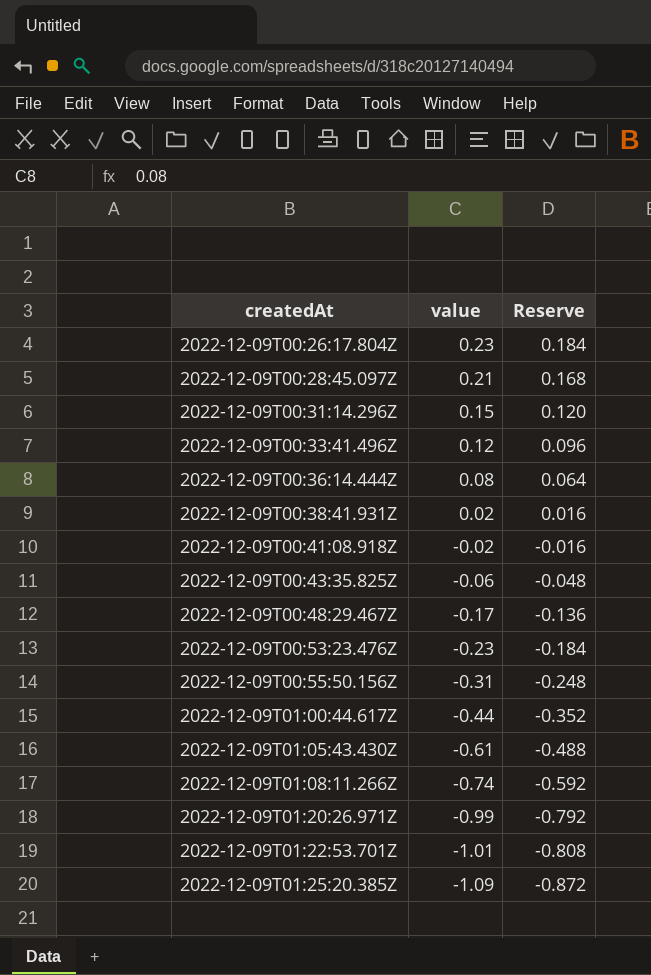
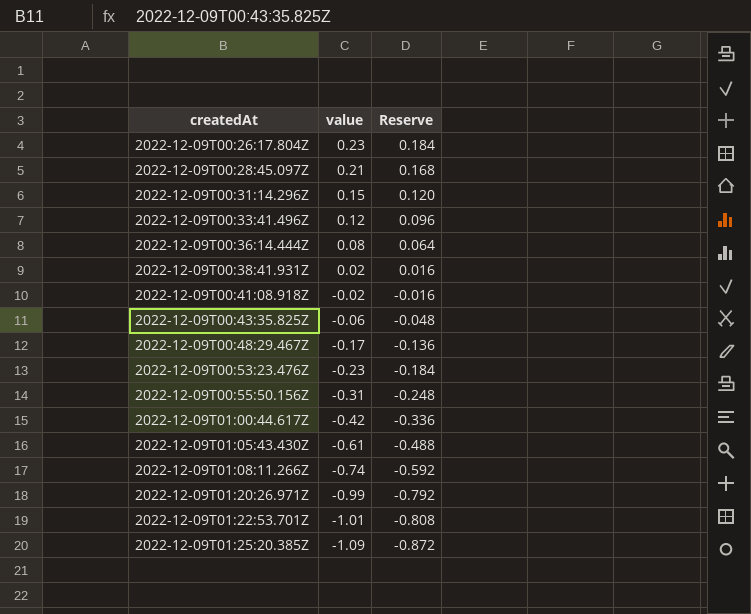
2022-12-09T01:00:44.617Z | value: -0.44 -> -0.42
2022-12-09T01:00:44.617Z | Reserve: -0.352 -> -0.336

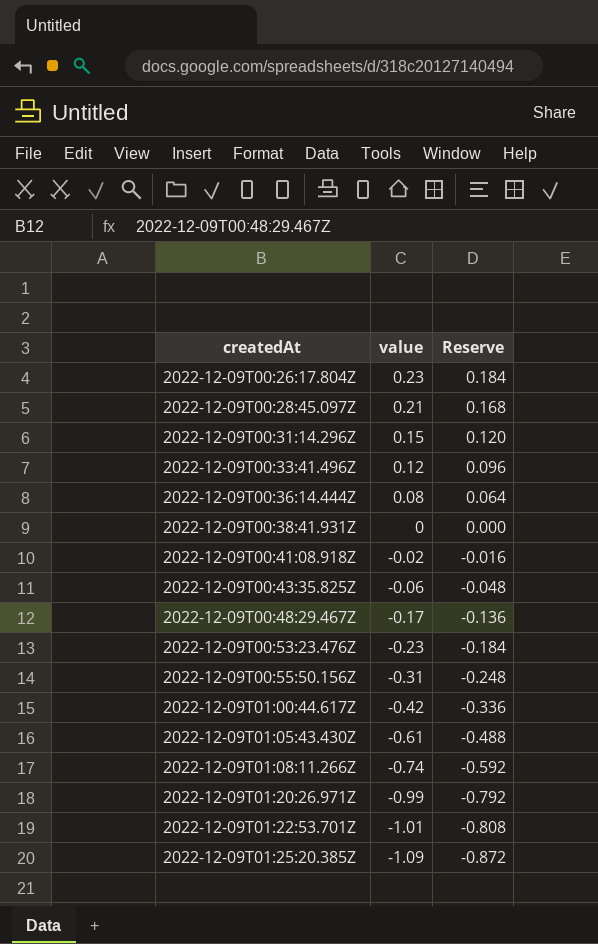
2022-12-09T00:38:41.931Z | value: 0.02 -> 0
2022-12-09T00:38:41.931Z | Reserve: 0.016 -> 0.000

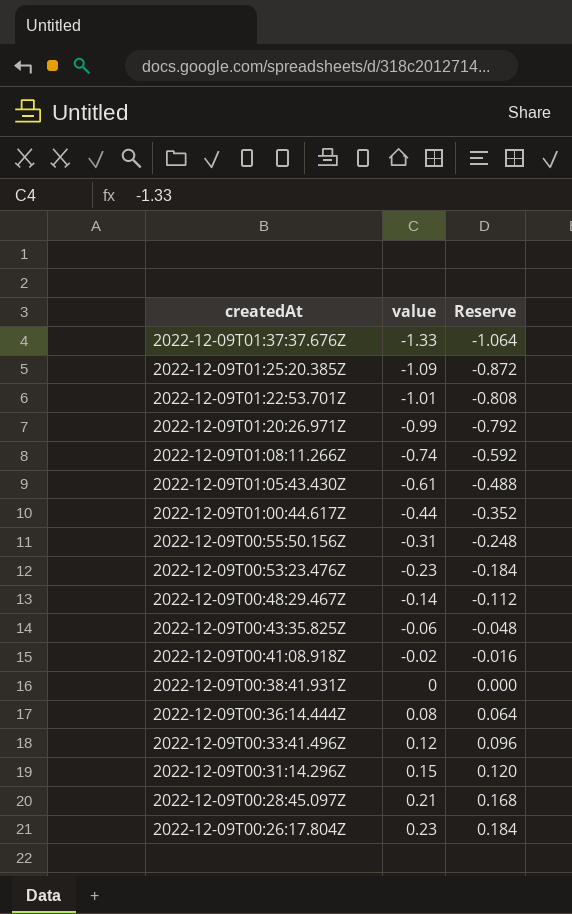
row order: createdAt ascending -> createdAt descending
row 2022-12-09T01:37:37.676Z: none -> -1.33 | -1.064
2022-12-09T01:00:44.617Z | value: -0.42 -> -0.44
2022-12-09T01:00:44.617Z | Reserve: -0.336 -> -0.352
2022-12-09T00:48:29.467Z | value: -0.17 -> -0.14
2022-12-09T00:48:29.467Z | Reserve: -0.136 -> -0.112

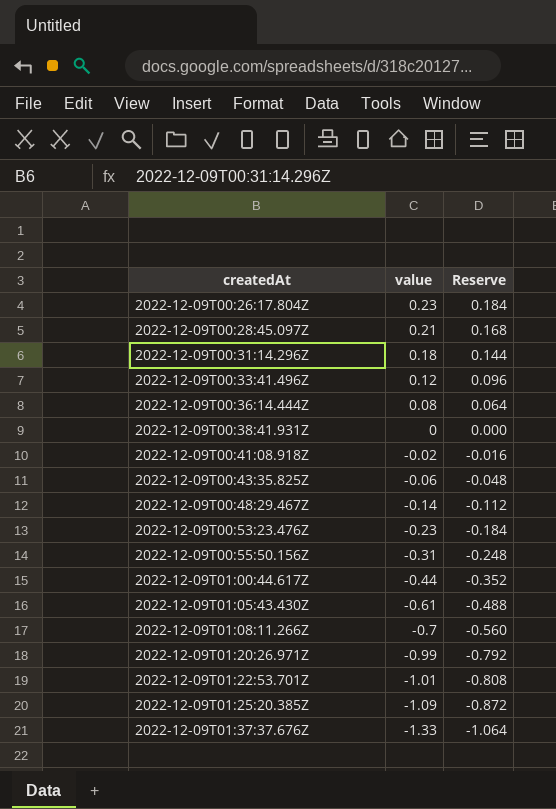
row order: createdAt descending -> createdAt ascending
2022-12-09T00:31:14.296Z | value: 0.15 -> 0.18
2022-12-09T00:31:14.296Z | Reserve: 0.120 -> 0.144
2022-12-09T01:08:11.266Z | value: -0.74 -> -0.7
2022-12-09T01:08:11.266Z | Reserve: -0.592 -> -0.560

